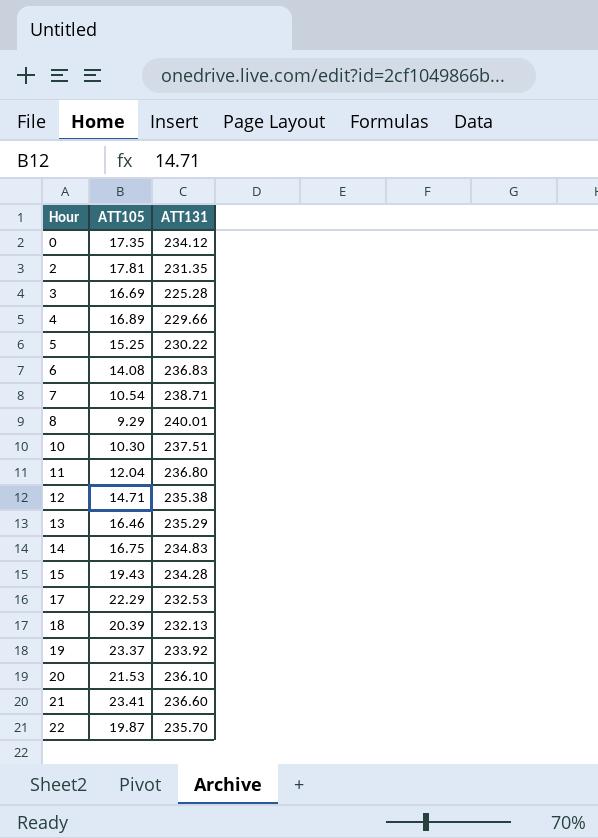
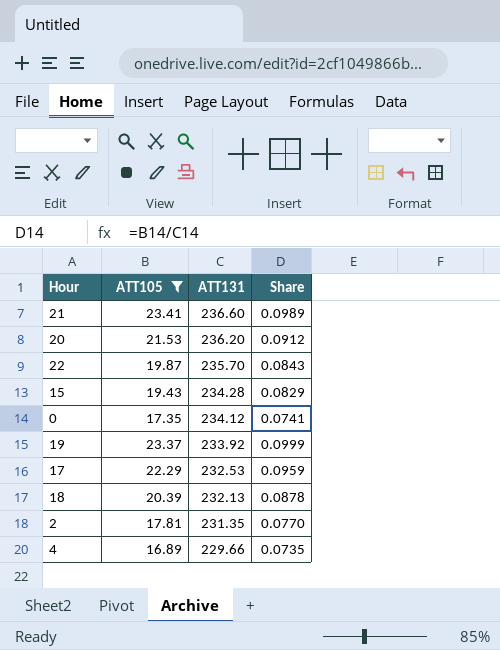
filter: none -> ATT105 >= 16.89
row order: Hour ascending -> ATT131 descending
column Share | formula: none -> [ATT105] / [ATT131]
20 | ATT131: 236.10 -> 236.20

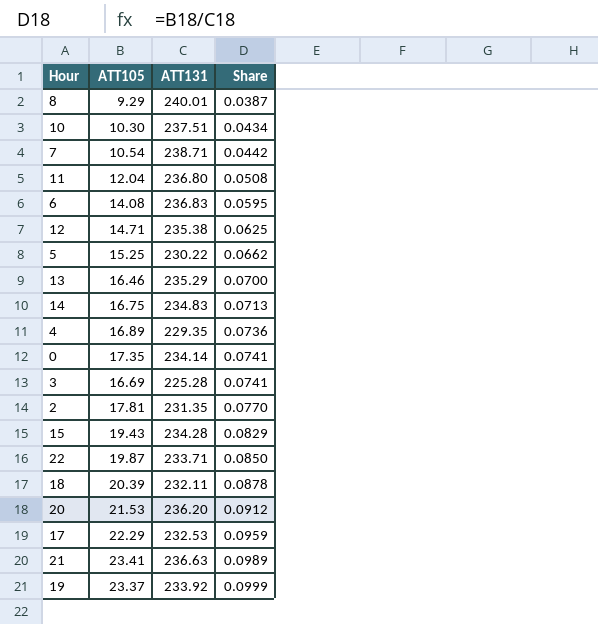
filter: ATT105 >= 16.89 -> none
row order: ATT131 descending -> Share ascending
4 | ATT131: 229.66 -> 229.35
4 | Share: 0.0735 -> 0.0736
0 | ATT131: 234.12 -> 234.14
22 | ATT131: 235.70 -> 233.71
22 | Share: 0.0843 -> 0.0850
18 | ATT131: 232.13 -> 232.11
21 | ATT131: 236.60 -> 236.63

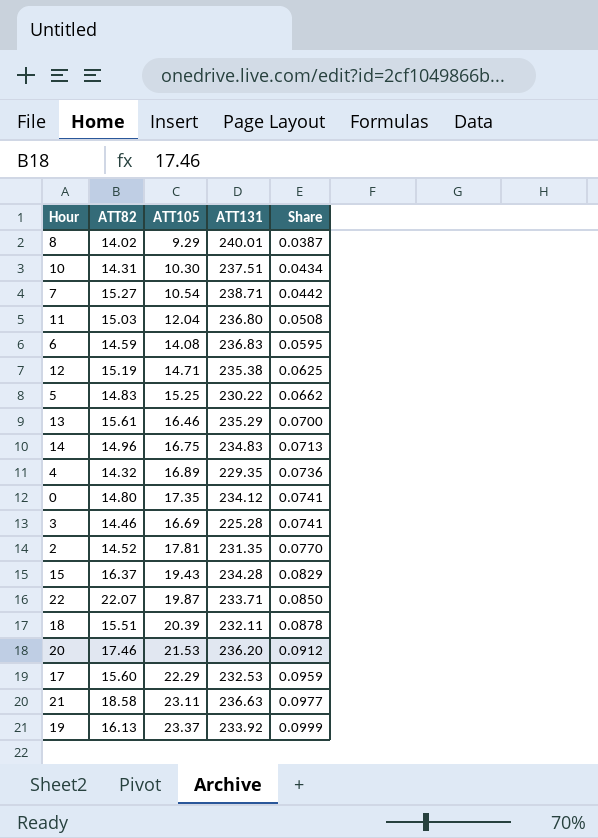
column ATT82 | position: none -> 2
0 | ATT131: 234.14 -> 234.12
21 | ATT105: 23.41 -> 23.11
21 | Share: 0.0989 -> 0.0977

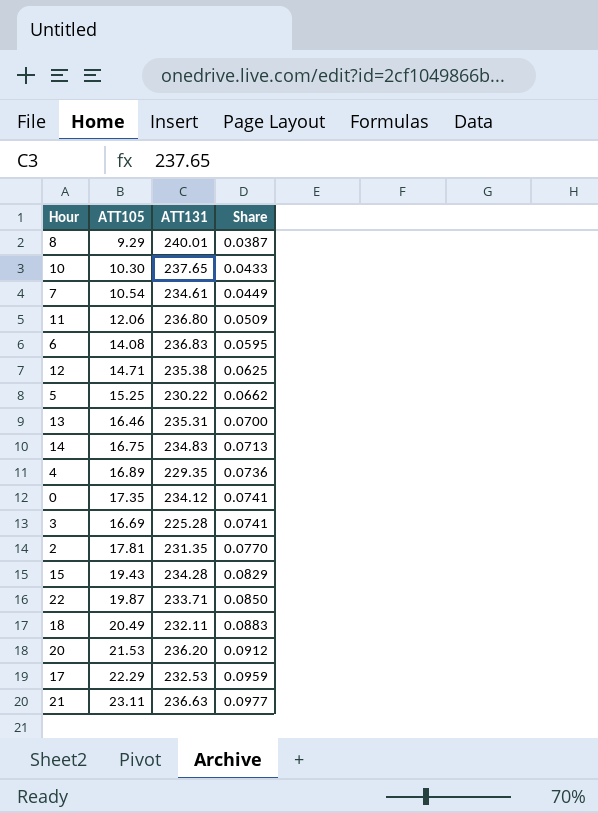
column ATT82 | position: 2 -> none
row 19: 16.13 | 23.37 | 233.92 | 0.0999 -> none
10 | ATT131: 237.51 -> 237.65
10 | Share: 0.0434 -> 0.0433
7 | ATT131: 238.71 -> 234.61
7 | Share: 0.0442 -> 0.0449
11 | ATT105: 12.04 -> 12.06
11 | Share: 0.0508 -> 0.0509
13 | ATT131: 235.29 -> 235.31
18 | ATT105: 20.39 -> 20.49
18 | Share: 0.0878 -> 0.0883

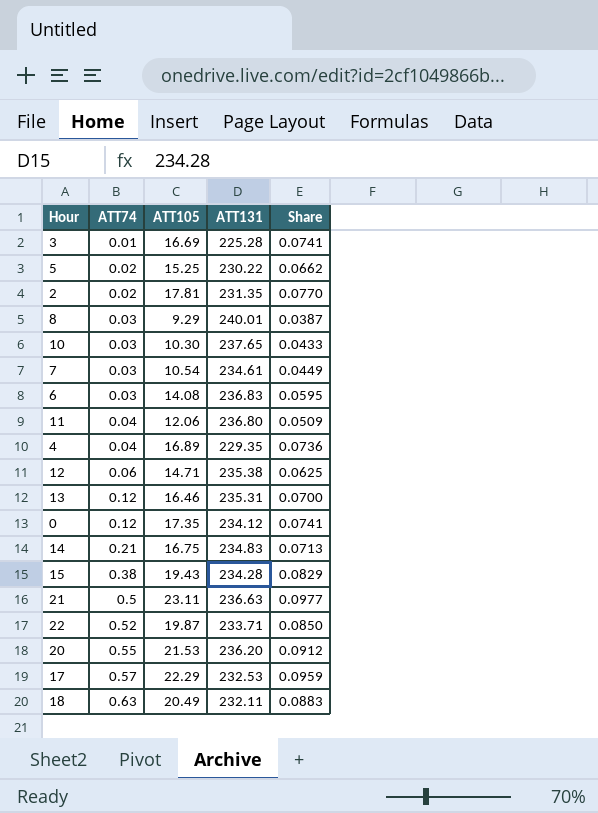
row order: Share ascending -> ATT74 ascending
column ATT74 | position: none -> 2

